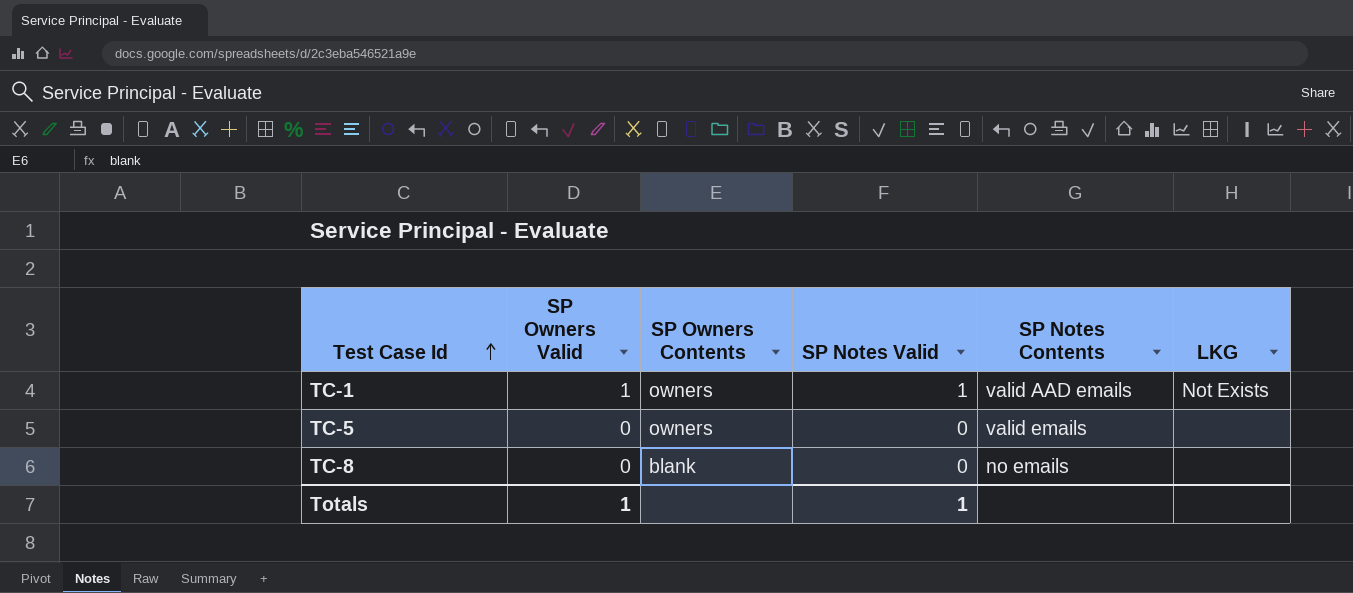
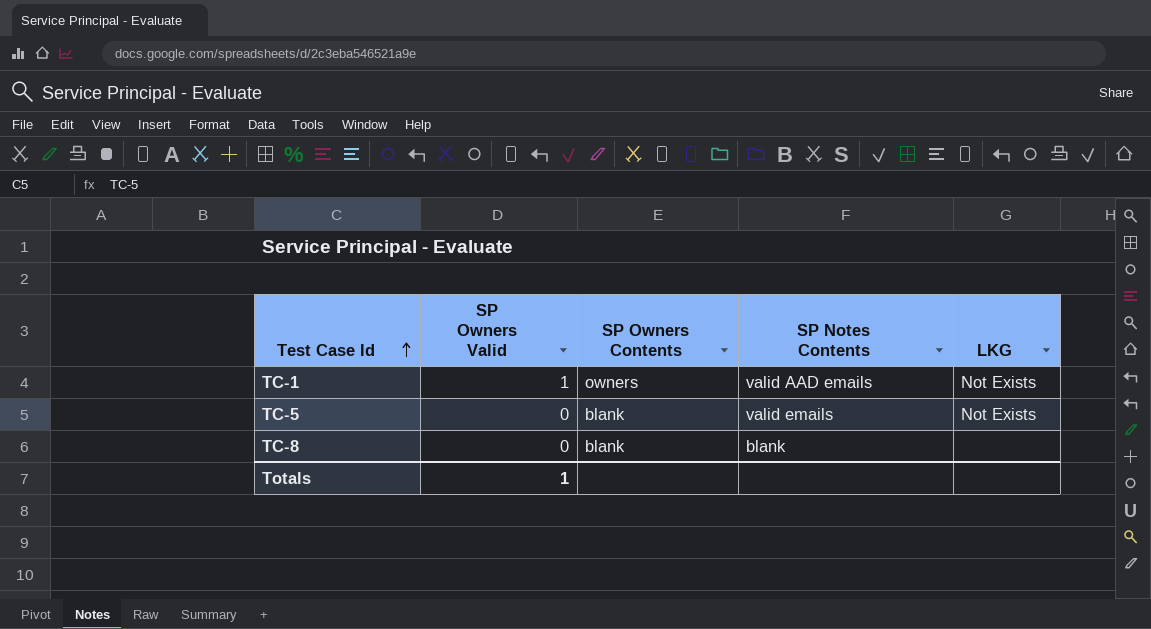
column SP Notes Valid | position: 4 -> none
TC-5 | SP Owners Contents: owners -> blank
TC-5 | LKG: none -> Not Exists
TC-8 | SP Notes Contents: no emails -> blank

